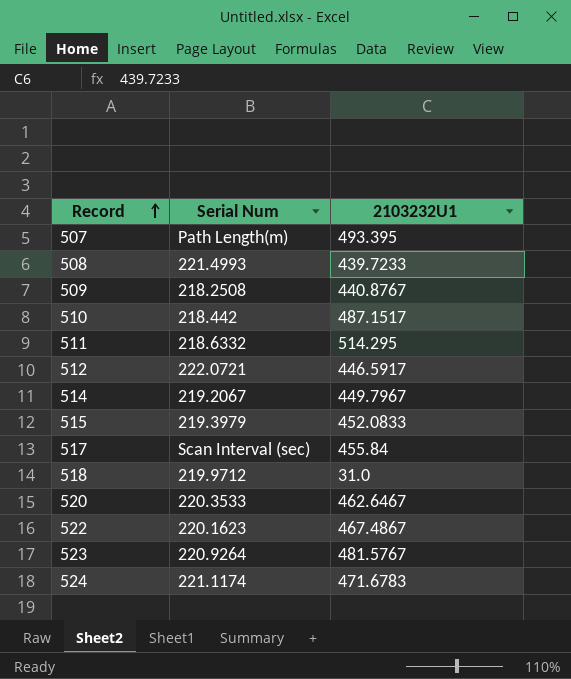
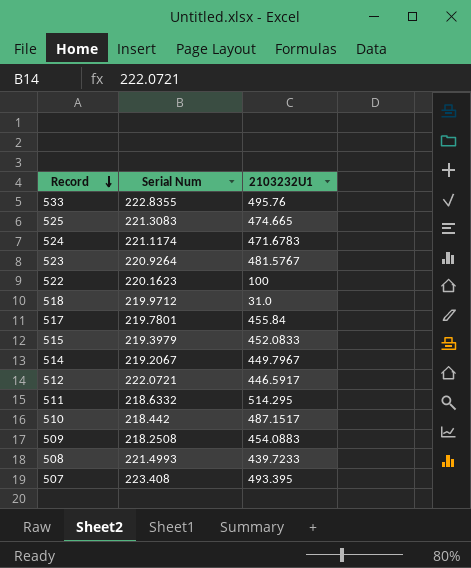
row order: Record ascending -> Record descending
row 520: 220.3533 | 462.6467 -> none
row 533: none -> 222.8355 | 495.76
row 525: none -> 221.3083 | 474.665
522 | 2103232U1: 467.4867 -> 100
517 | Serial Num: Scan Interval (sec) -> 219.7801
509 | 2103232U1: 440.8767 -> 454.0883
507 | Serial Num: Path Length(m) -> 223.408

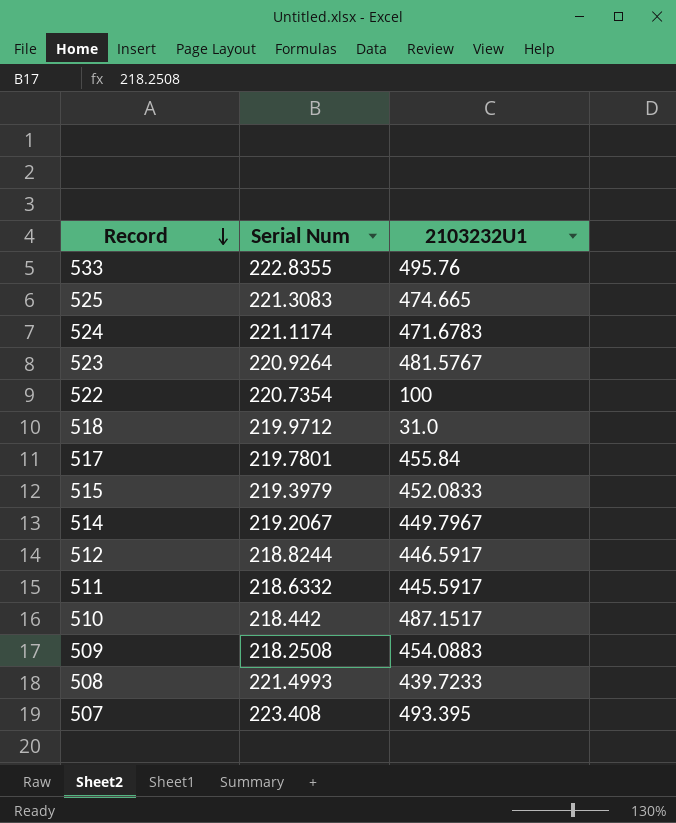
522 | Serial Num: 220.1623 -> 220.7354
512 | Serial Num: 222.0721 -> 218.8244
511 | 2103232U1: 514.295 -> 445.5917

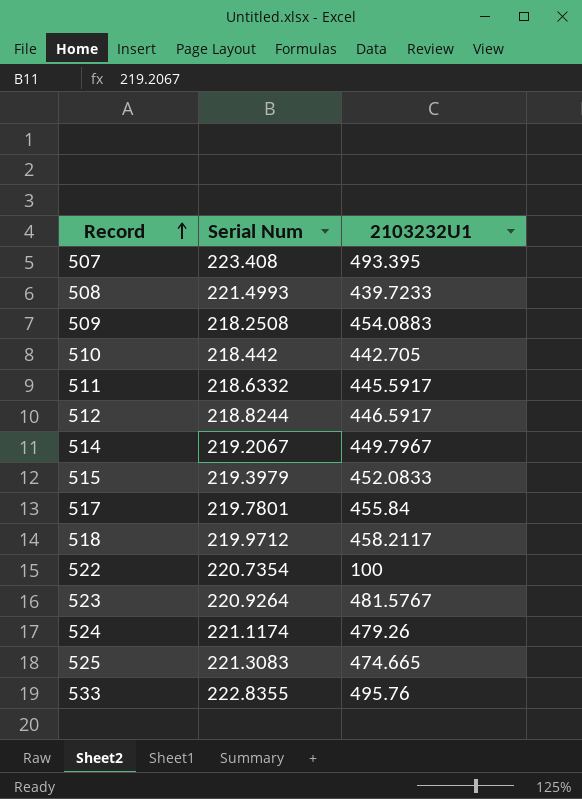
row order: Record descending -> Record ascending
510 | 2103232U1: 487.1517 -> 442.705
518 | 2103232U1: 31.0 -> 458.2117
524 | 2103232U1: 471.6783 -> 479.26

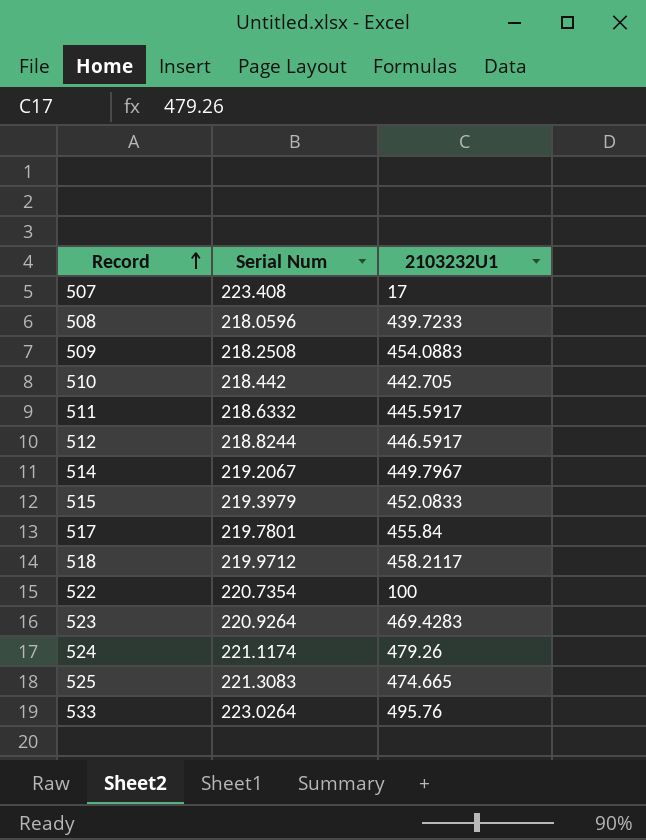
507 | 2103232U1: 493.395 -> 17
508 | Serial Num: 221.4993 -> 218.0596
523 | 2103232U1: 481.5767 -> 469.4283
533 | Serial Num: 222.8355 -> 223.0264

